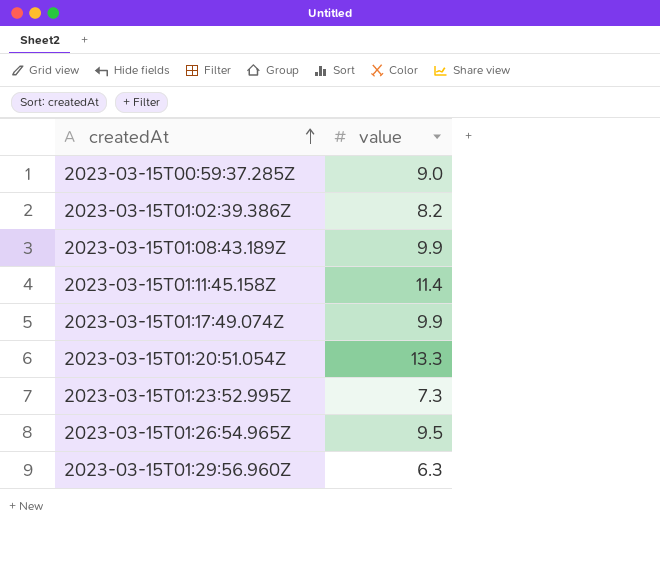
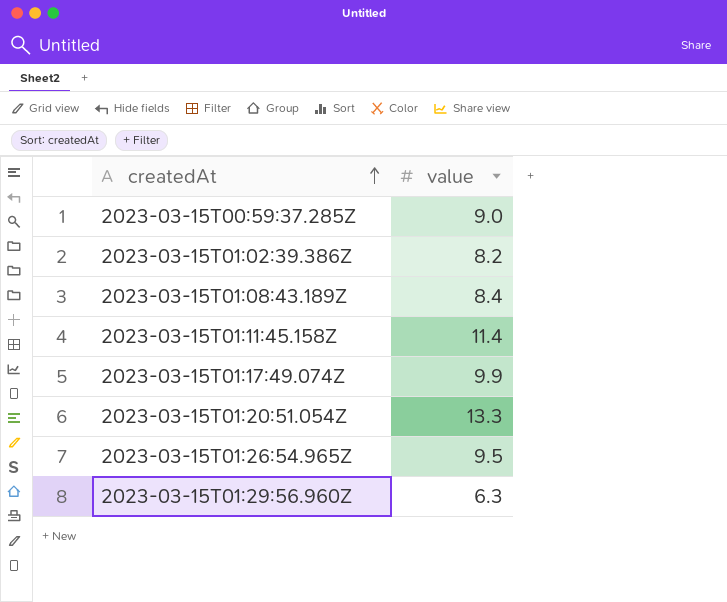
row 2023-03-15T01:23:52.995Z: 7.3 -> none
2023-03-15T01:08:43.189Z | value: 9.9 -> 8.4

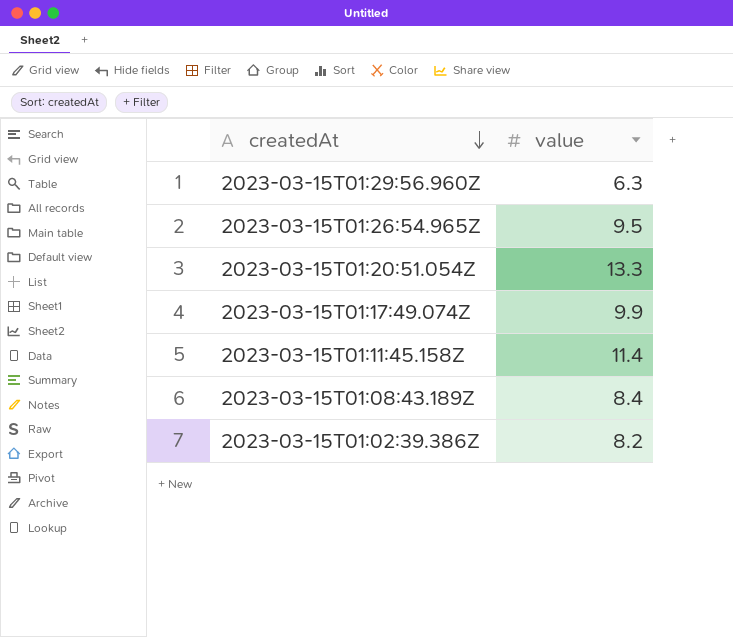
row order: createdAt ascending -> createdAt descending
row 2023-03-15T00:59:37.285Z: 9.0 -> none

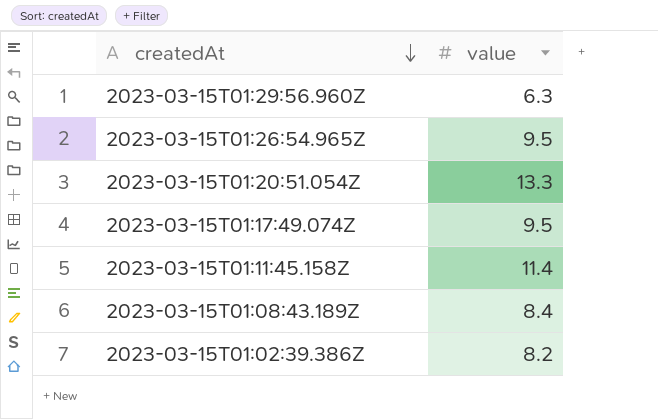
2023-03-15T01:17:49.074Z | value: 9.9 -> 9.5

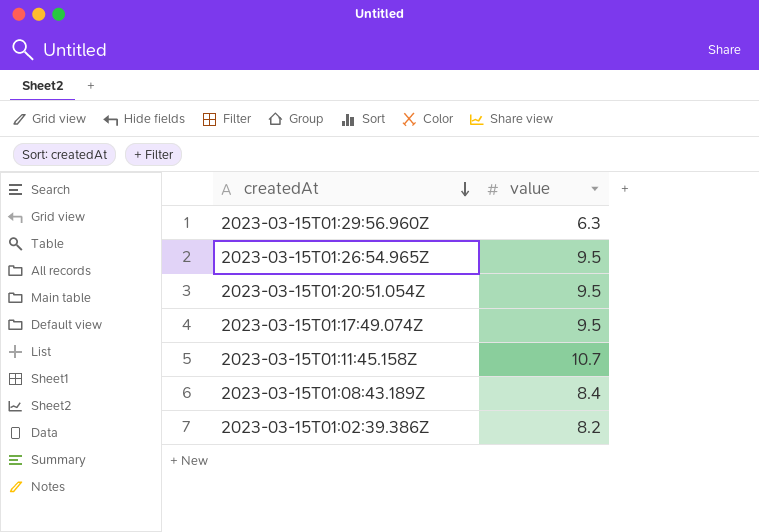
2023-03-15T01:20:51.054Z | value: 13.3 -> 9.5
2023-03-15T01:11:45.158Z | value: 11.4 -> 10.7

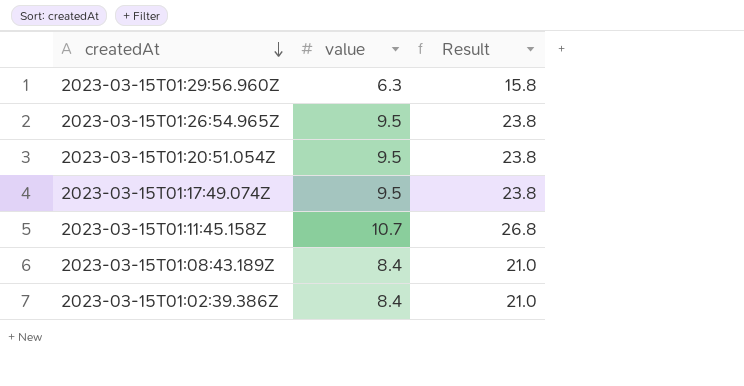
column Result | formula: none -> [value] * 2.5
2023-03-15T01:02:39.386Z | value: 8.2 -> 8.4

